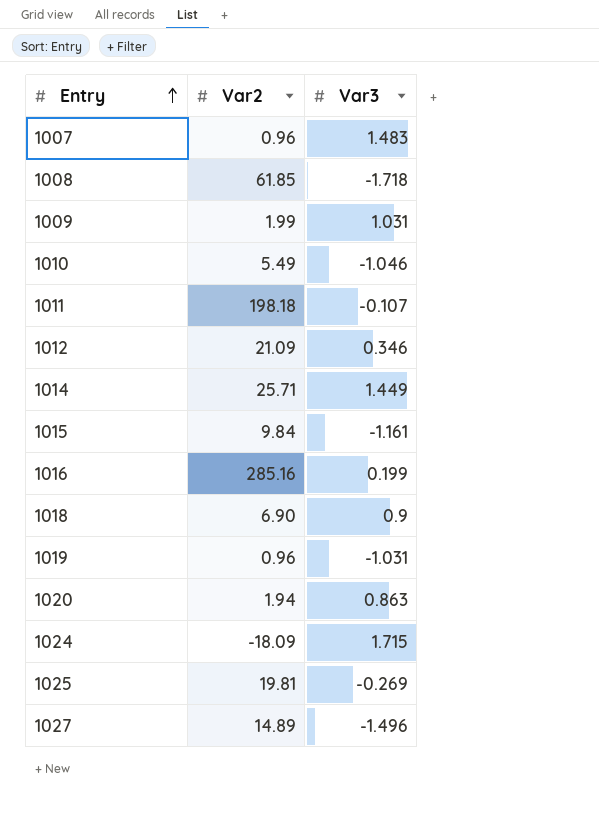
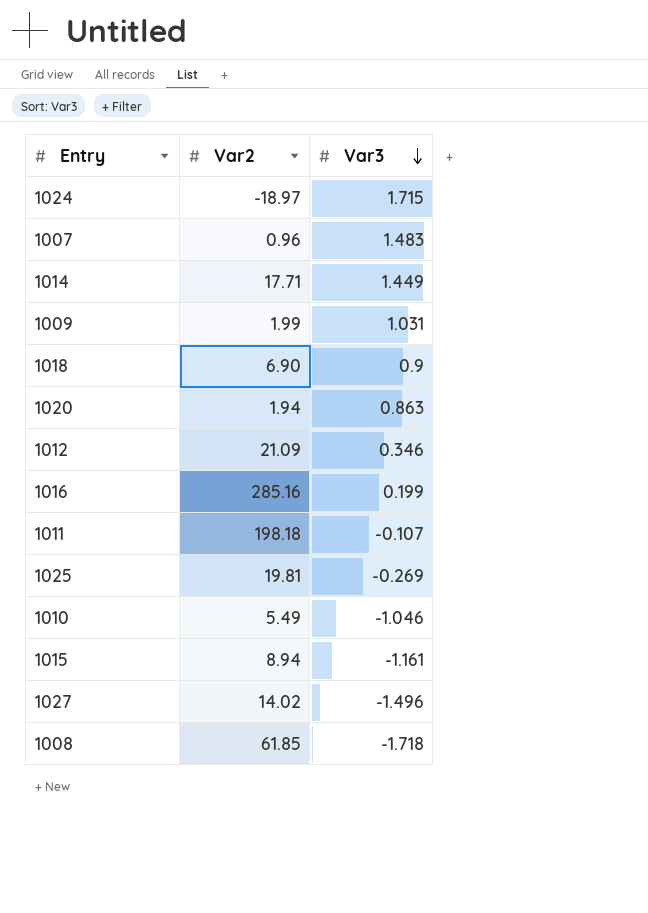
row order: Entry ascending -> Var3 descending
row 1019: 0.96 | -1.031 -> none
1024 | Var2: -18.09 -> -18.97
1014 | Var2: 25.71 -> 17.71
1015 | Var2: 9.84 -> 8.94
1027 | Var2: 14.89 -> 14.02

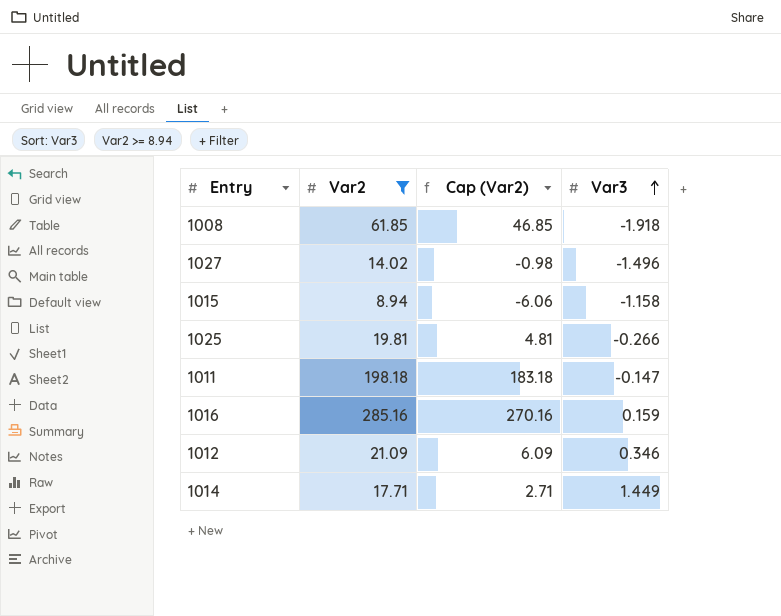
filter: none -> Var2 >= 8.94
row order: Var3 descending -> Var3 ascending
column Cap (Var2) | formula: none -> [Var2] - 15
1008 | Var3: -1.718 -> -1.918
1015 | Var3: -1.161 -> -1.158
1025 | Var3: -0.269 -> -0.266
1011 | Var3: -0.107 -> -0.147
1016 | Var3: 0.199 -> 0.159

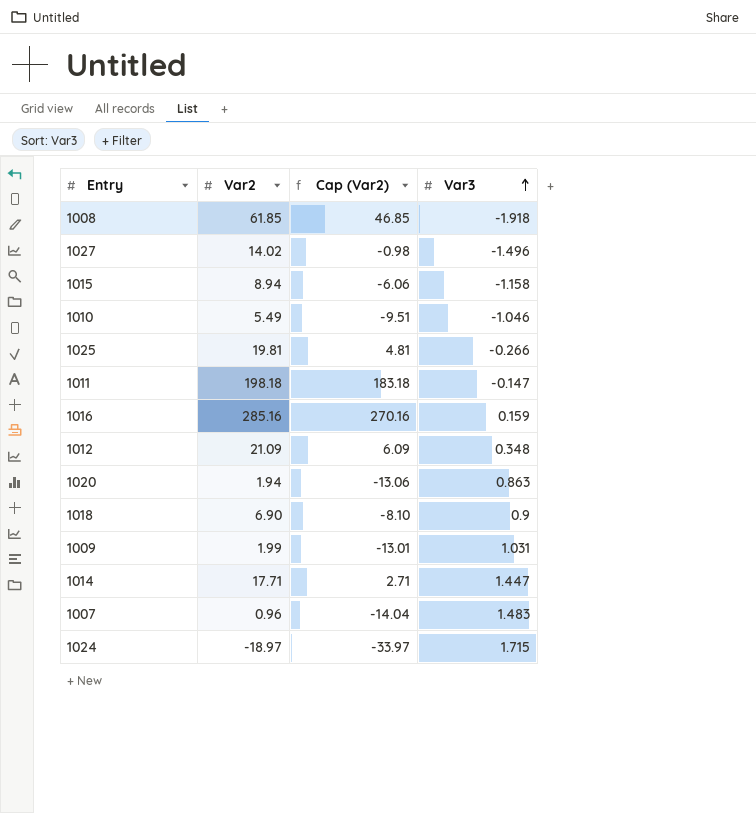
filter: Var2 >= 8.94 -> none
1012 | Var3: 0.346 -> 0.348
1014 | Var3: 1.449 -> 1.447

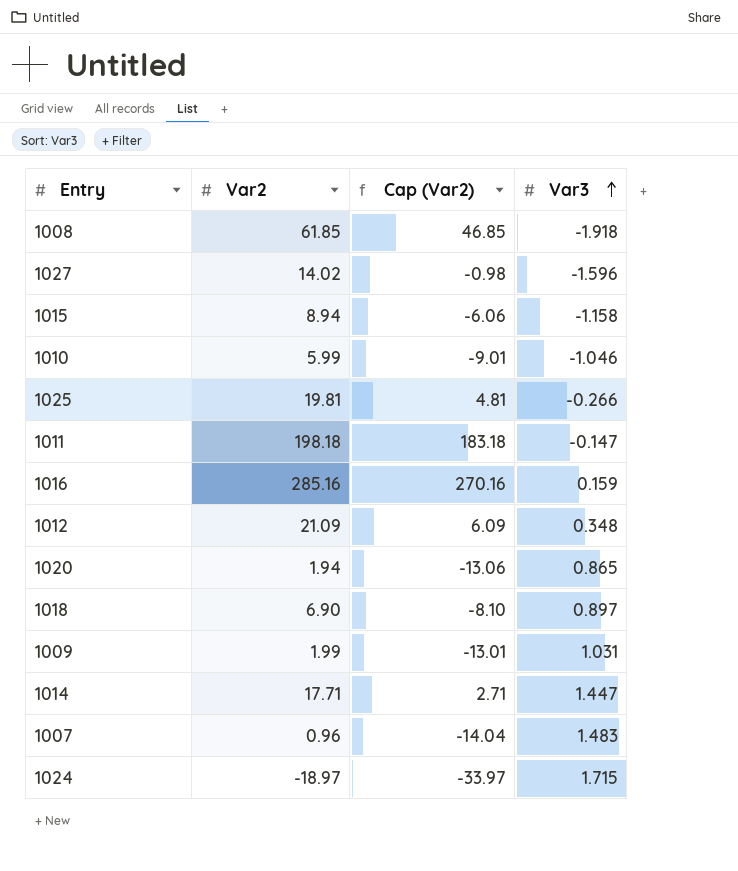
1027 | Var3: -1.496 -> -1.596
1010 | Var2: 5.49 -> 5.99
1010 | Cap (Var2): -9.51 -> -9.01
1020 | Var3: 0.863 -> 0.865
1018 | Var3: 0.9 -> 0.897

